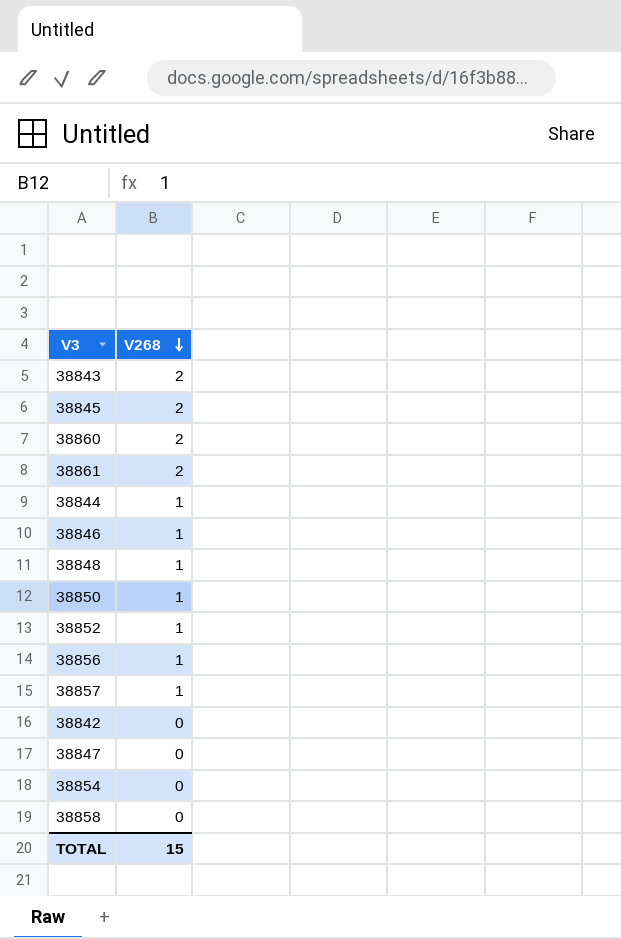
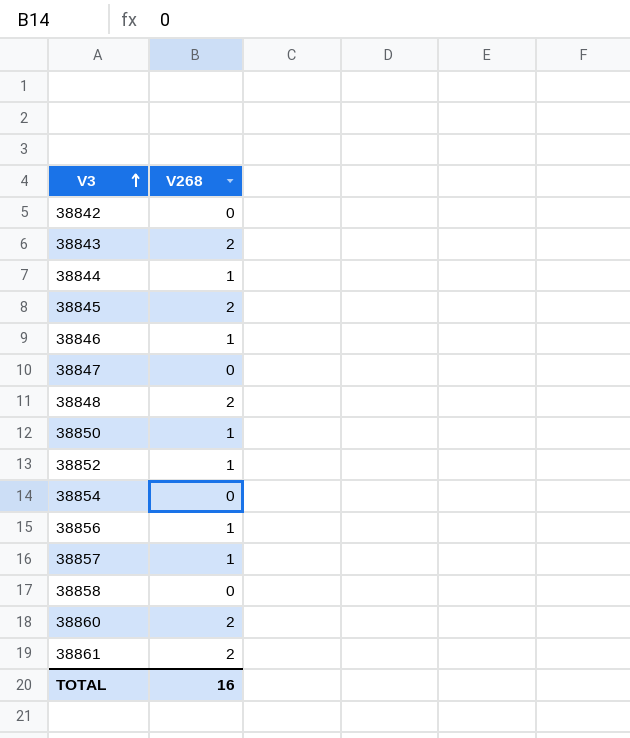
row order: V268 descending -> V3 ascending
38848 | V268: 1 -> 2
TOTAL | V268: 15 -> 16

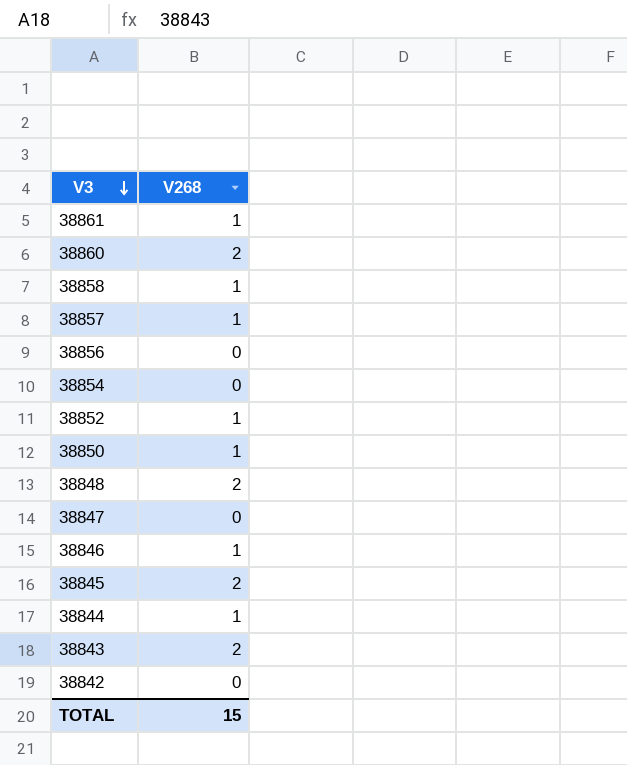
row order: V3 ascending -> V3 descending
38861 | V268: 2 -> 1
38858 | V268: 0 -> 1
38856 | V268: 1 -> 0
TOTAL | V268: 16 -> 15

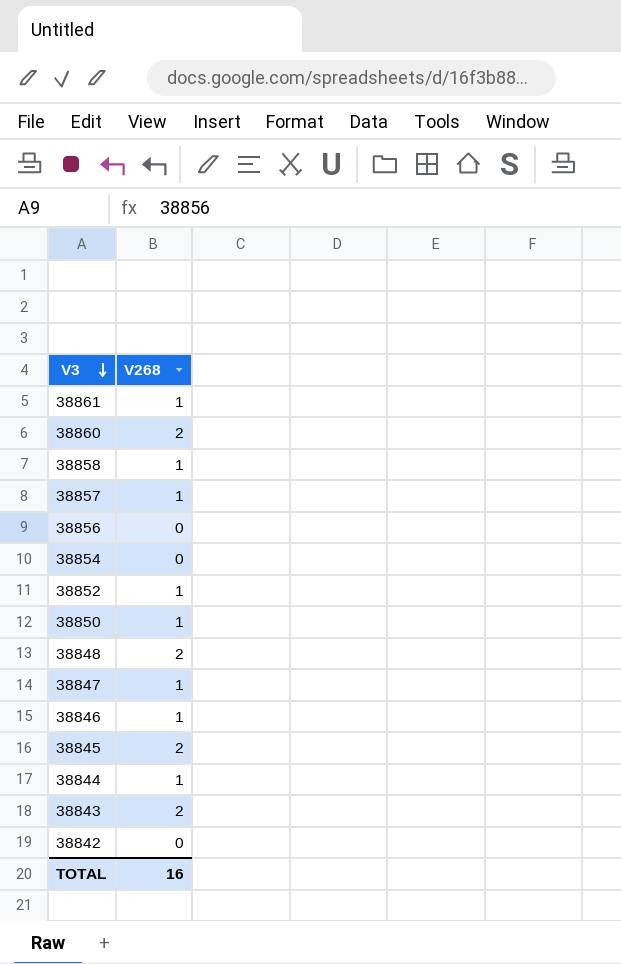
38847 | V268: 0 -> 1
TOTAL | V268: 15 -> 16

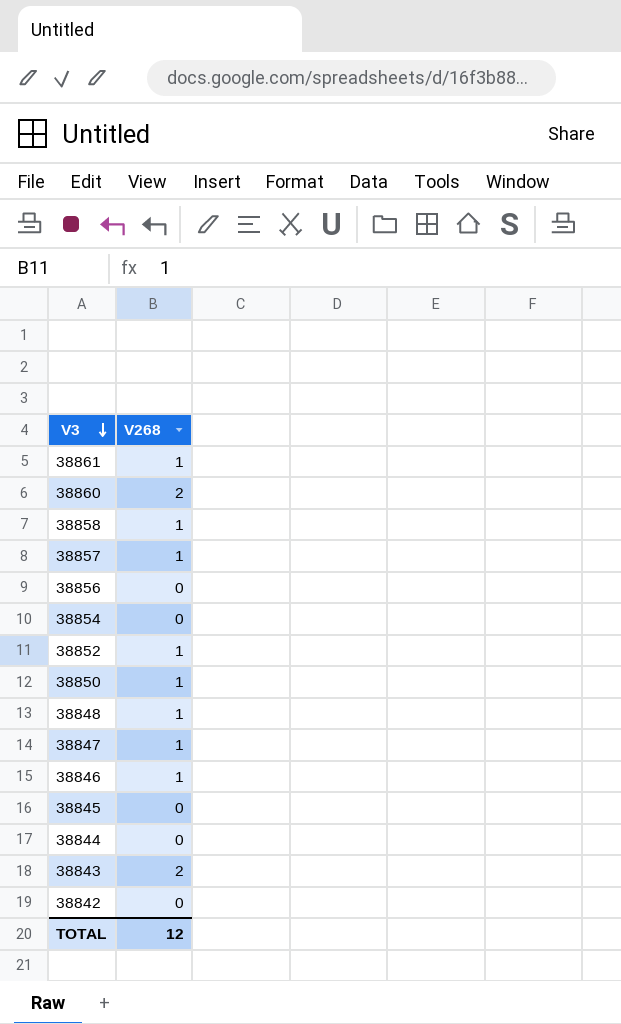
38848 | V268: 2 -> 1
38845 | V268: 2 -> 0
38844 | V268: 1 -> 0
TOTAL | V268: 16 -> 12

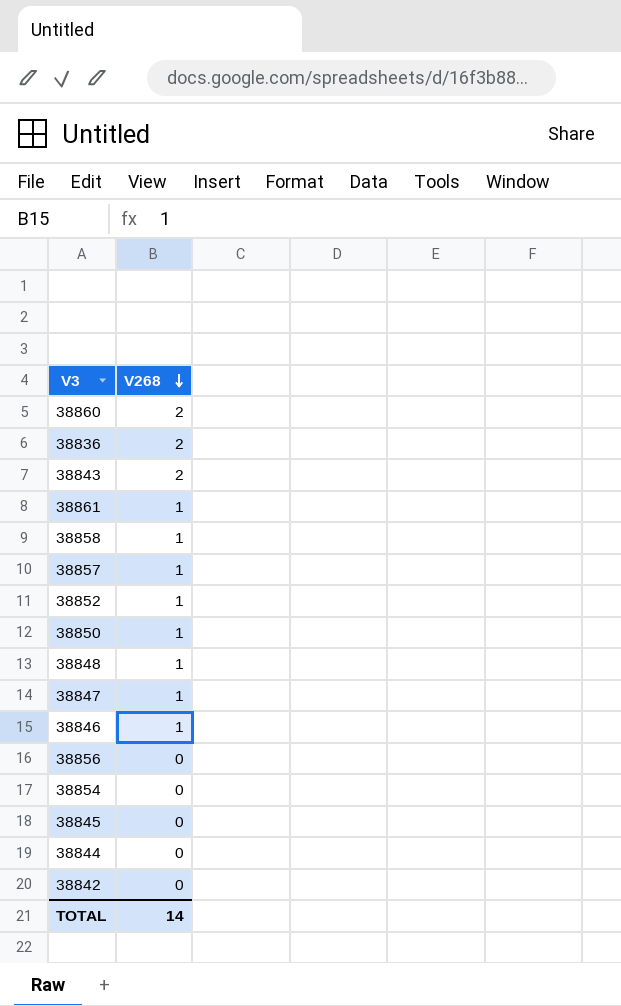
row order: V3 descending -> V268 descending
row 38836: none -> 2
TOTAL | V268: 12 -> 14

